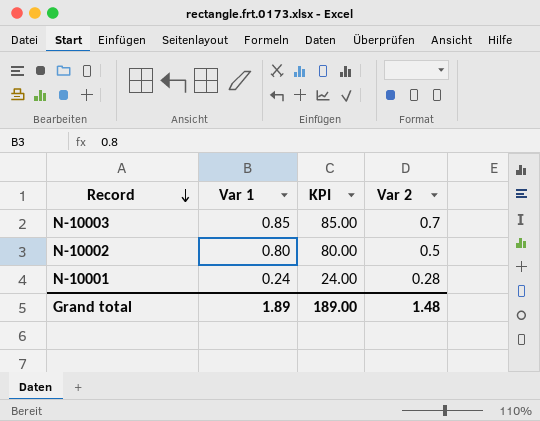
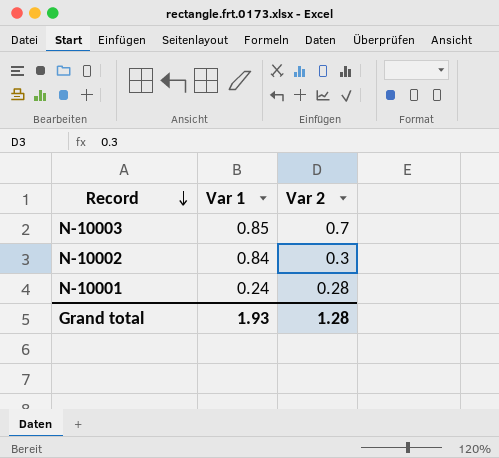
column KPI | formula: [Var 1] * 100 -> none
N-10002 | Var 1: 0.80 -> 0.84
N-10002 | Var 2: 0.5 -> 0.3
Grand total | Var 1: 1.89 -> 1.93
Grand total | Var 2: 1.48 -> 1.28

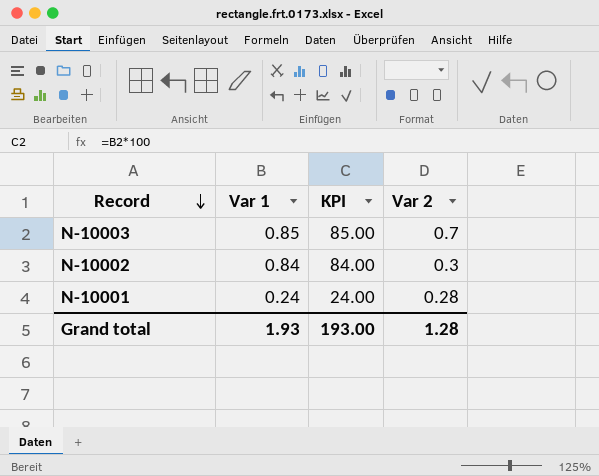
column KPI | formula: none -> [Var 1] * 100

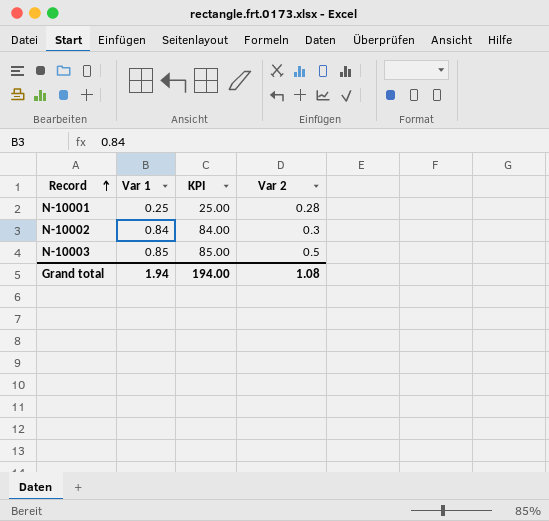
row order: Record descending -> Record ascending
N-10001 | Var 1: 0.24 -> 0.25
N-10001 | KPI: 24.00 -> 25.00
N-10003 | Var 2: 0.7 -> 0.5
Grand total | Var 1: 1.93 -> 1.94
Grand total | KPI: 193.00 -> 194.00
Grand total | Var 2: 1.28 -> 1.08

